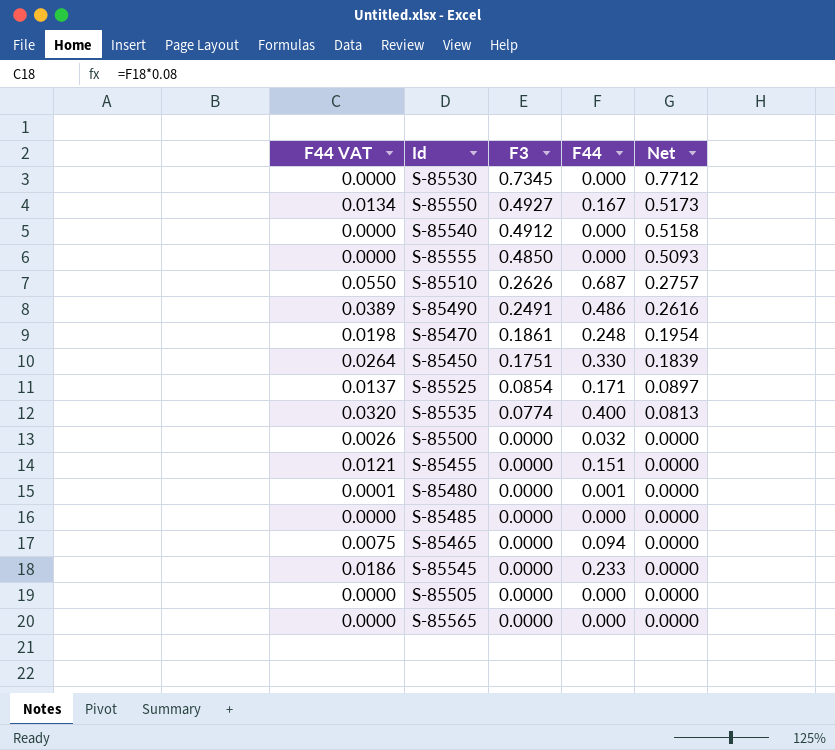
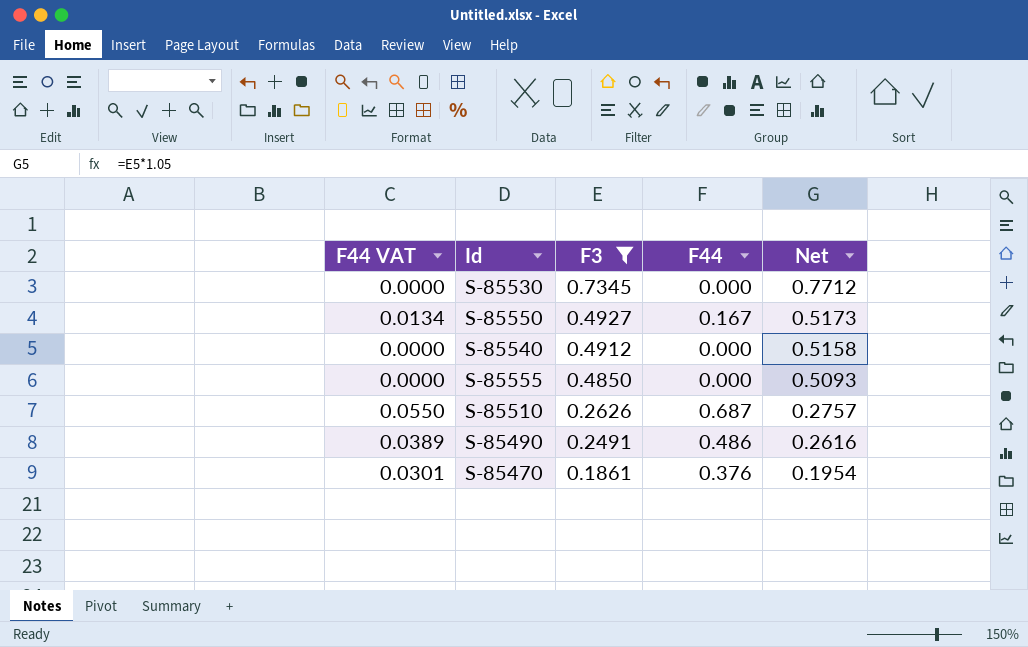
filter: none -> F3 >= 0.1861
S-85470 | F44 VAT: 0.0198 -> 0.0301
S-85470 | F44: 0.248 -> 0.376

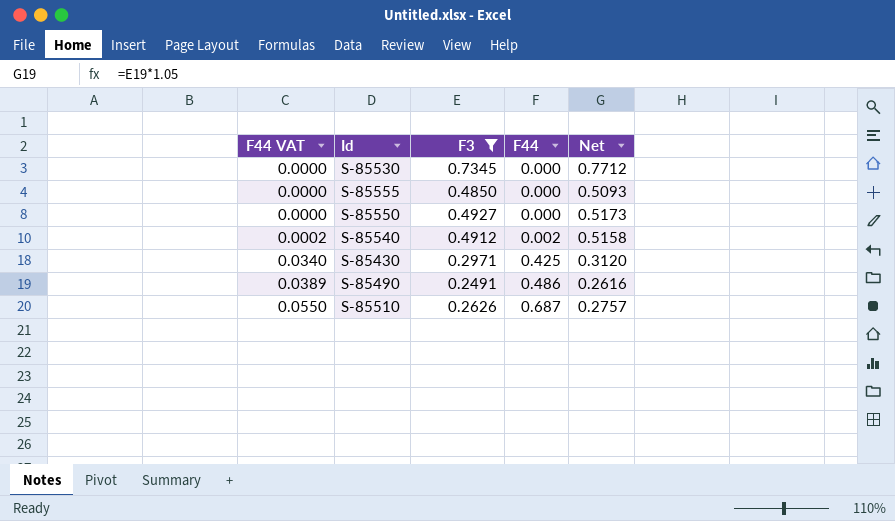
row order: F3 descending -> F44 VAT ascending
row S-85470: 0.0301 | 0.1861 | 0.376 | 0.1954 -> none
S-85550 | F44 VAT: 0.0134 -> 0.0000
S-85550 | F44: 0.167 -> 0.000
S-85540 | F44 VAT: 0.0000 -> 0.0002
S-85540 | F44: 0.000 -> 0.002
row S-85430: none -> 0.0340 | 0.2971 | 0.425 | 0.3120

